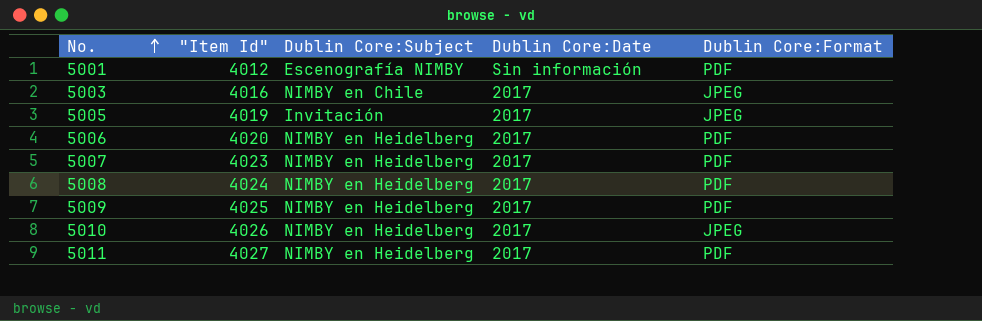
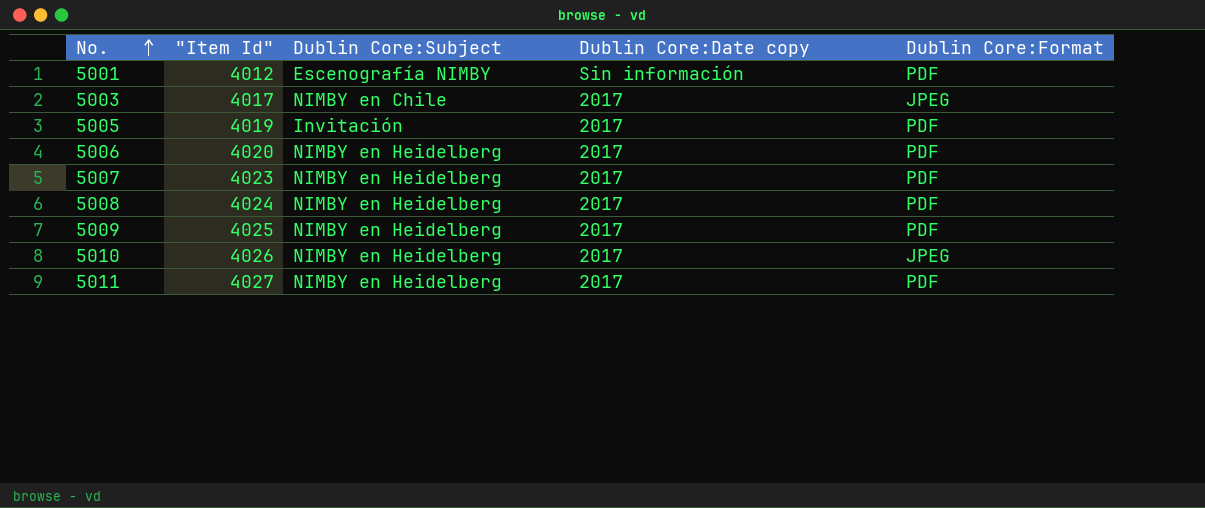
column name: Dublin Core:Date -> Dublin Core:Date copy
5003 | "Item Id": 4016 -> 4017
5005 | Dublin Core:Format: JPEG -> PDF

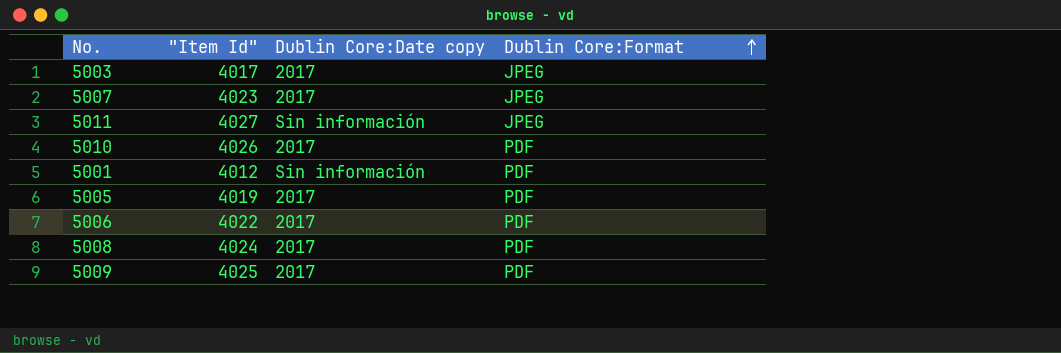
row order: No. ascending -> Dublin Core:Format ascending
column Dublin Core:Subject | position: 3 -> none
5007 | Dublin Core:Format: PDF -> JPEG
5011 | Dublin Core:Date copy: 2017 -> Sin información
5011 | Dublin Core:Format: PDF -> JPEG
5010 | Dublin Core:Format: JPEG -> PDF
5006 | "Item Id": 4020 -> 4022

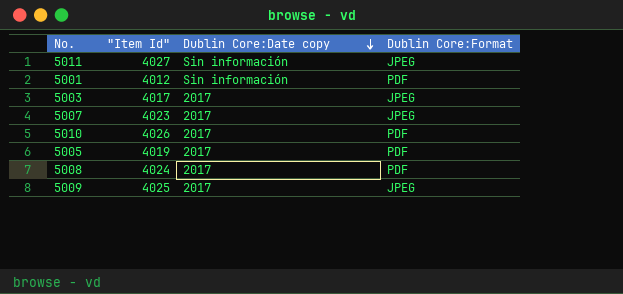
row order: Dublin Core:Format ascending -> Dublin Core:Date copy descending
row 5006: 4022 | 2017 | PDF -> none
5009 | Dublin Core:Format: PDF -> JPEG

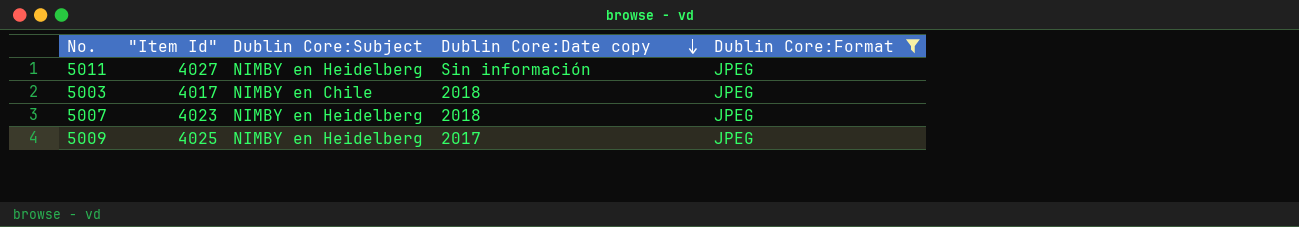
filter: none -> Dublin Core:Format = JPEG
column Dublin Core:Subject | position: none -> 3
5003 | Dublin Core:Date copy: 2017 -> 2018
5007 | Dublin Core:Date copy: 2017 -> 2018

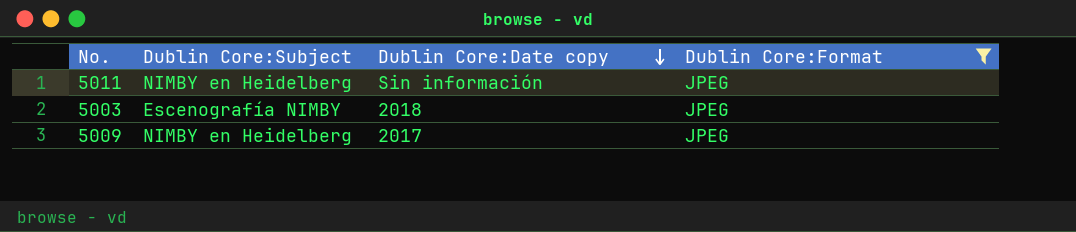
column "Item Id" | position: 2 -> none
row 5007: 4023 | NIMBY en Heidelberg | 2018 | JPEG -> none
5003 | Dublin Core:Subject: NIMBY en Chile -> Escenografía NIMBY

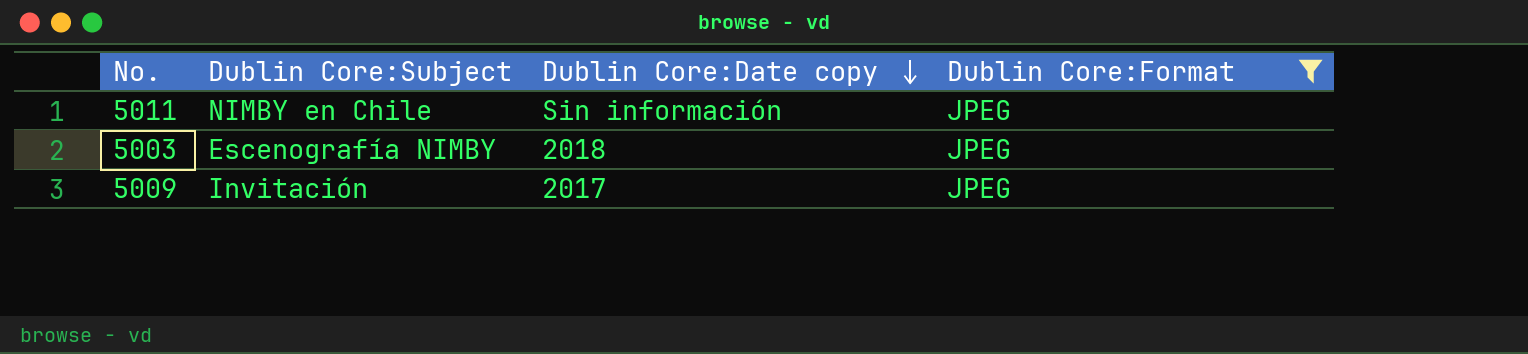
5011 | Dublin Core:Subject: NIMBY en Heidelberg -> NIMBY en Chile
5009 | Dublin Core:Subject: NIMBY en Heidelberg -> Invitación

